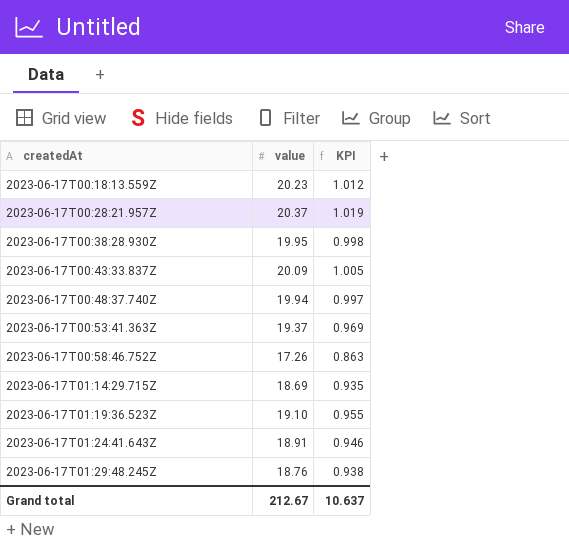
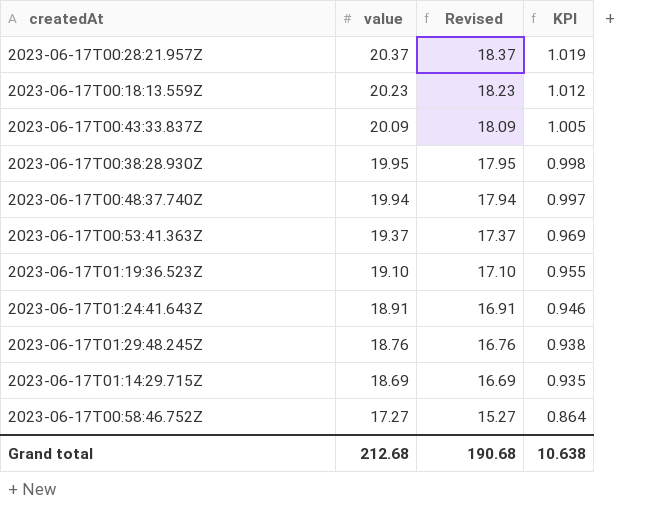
row order: createdAt ascending -> value descending
column Revised | formula: none -> [value] - 2
2023-06-17T00:58:46.752Z | value: 17.26 -> 17.27
2023-06-17T00:58:46.752Z | KPI: 0.863 -> 0.864
Grand total | value: 212.67 -> 212.68
Grand total | KPI: 10.637 -> 10.638

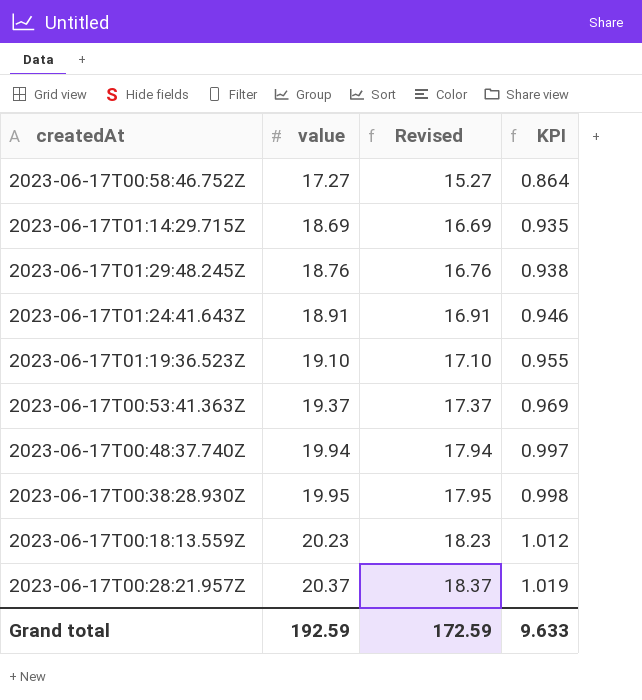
row order: value descending -> value ascending
row 2023-06-17T00:43:33.837Z: 20.09 | 18.09 | 1.005 -> none
Grand total | value: 212.68 -> 192.59
Grand total | Revised: 190.68 -> 172.59
Grand total | KPI: 10.638 -> 9.633

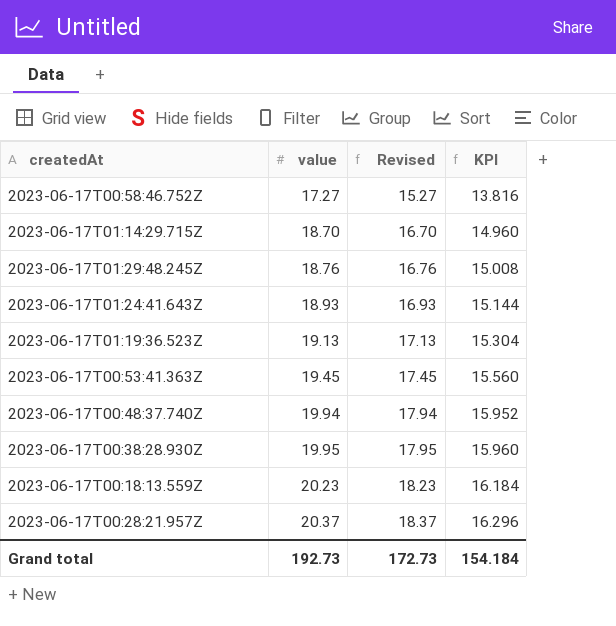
column KPI | formula: [value] * 0.05 -> [value] * 0.8
2023-06-17T01:14:29.715Z | value: 18.69 -> 18.70
2023-06-17T01:14:29.715Z | Revised: 16.69 -> 16.70
2023-06-17T01:24:41.643Z | value: 18.91 -> 18.93
2023-06-17T01:24:41.643Z | Revised: 16.91 -> 16.93
2023-06-17T01:19:36.523Z | value: 19.10 -> 19.13
2023-06-17T01:19:36.523Z | Revised: 17.10 -> 17.13
2023-06-17T00:53:41.363Z | value: 19.37 -> 19.45
2023-06-17T00:53:41.363Z | Revised: 17.37 -> 17.45
Grand total | value: 192.59 -> 192.73
Grand total | Revised: 172.59 -> 172.73
Grand total | KPI: 9.633 -> 154.184

